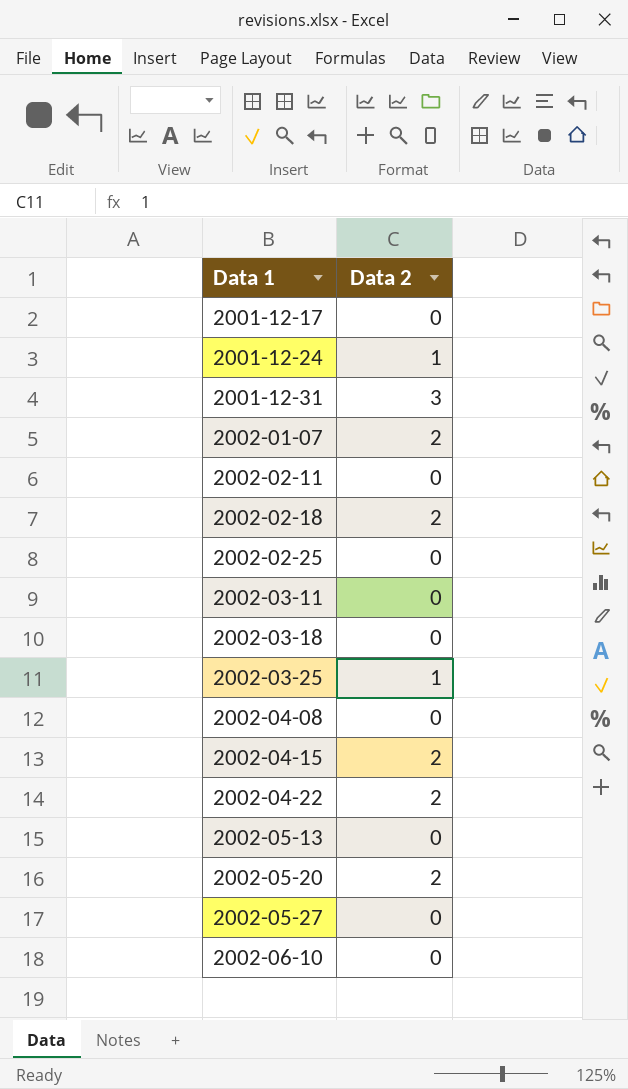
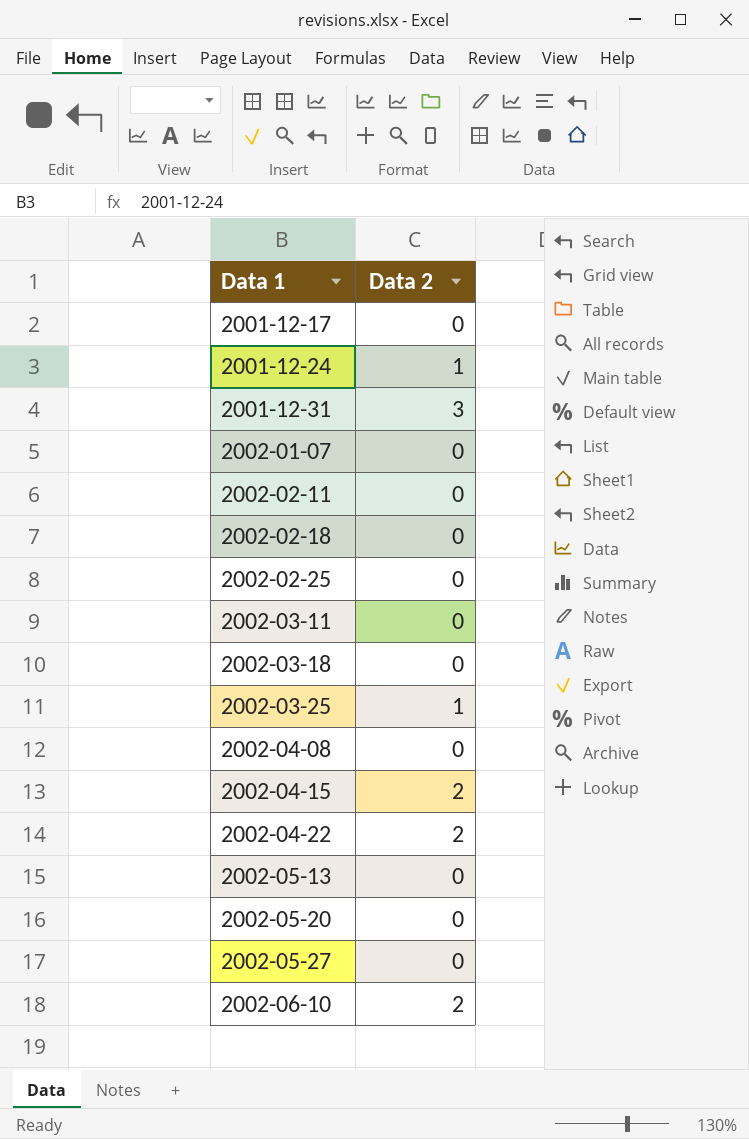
2002-01-07 | Data 2: 2 -> 0
2002-02-18 | Data 2: 2 -> 0
2002-05-20 | Data 2: 2 -> 0
2002-06-10 | Data 2: 0 -> 2

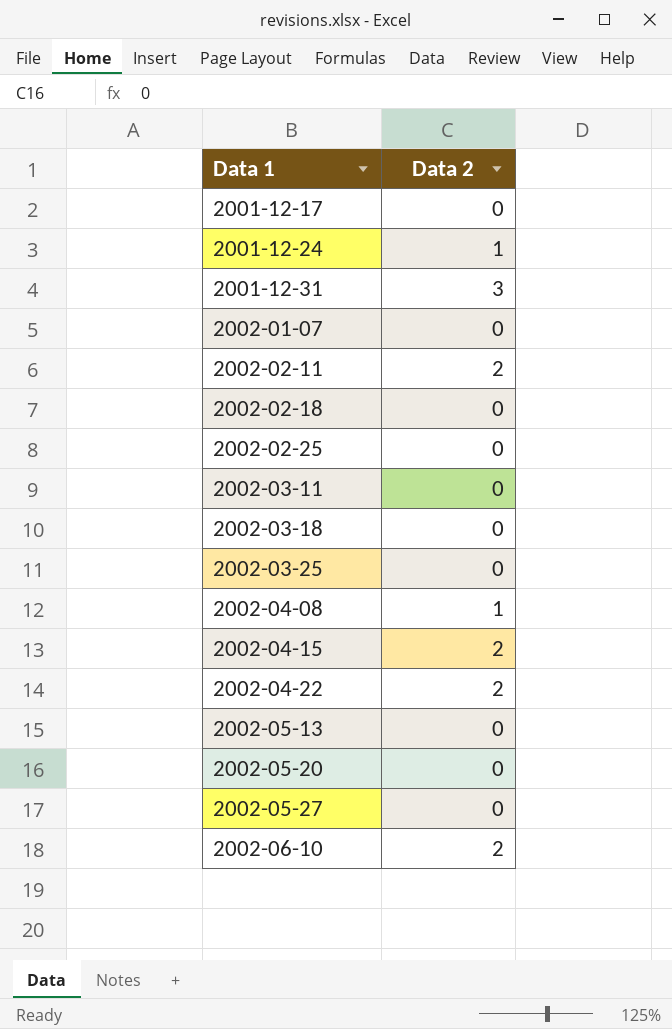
2002-02-11 | Data 2: 0 -> 2
2002-03-25 | Data 2: 1 -> 0
2002-04-08 | Data 2: 0 -> 1

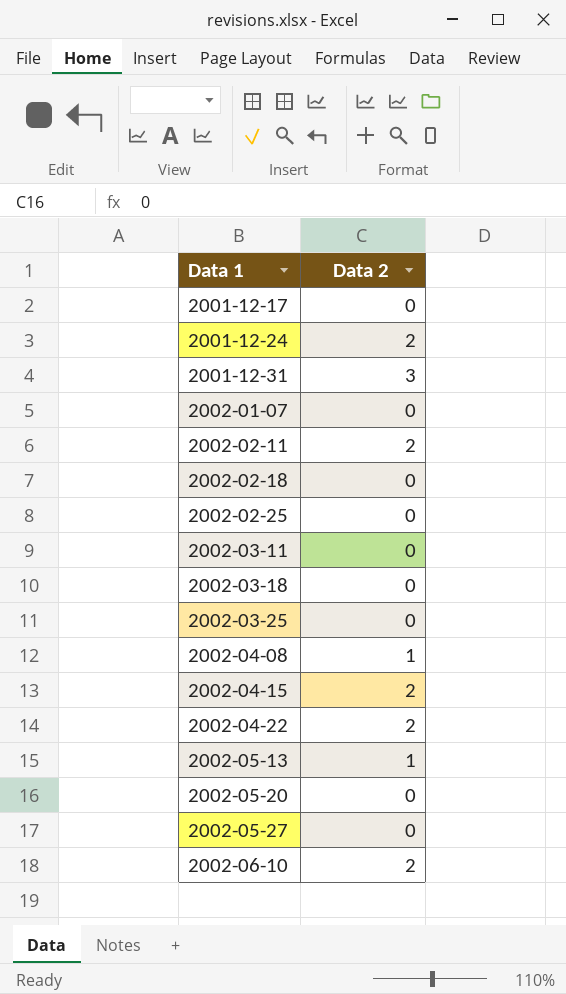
2001-12-24 | Data 2: 1 -> 2
2002-05-13 | Data 2: 0 -> 1

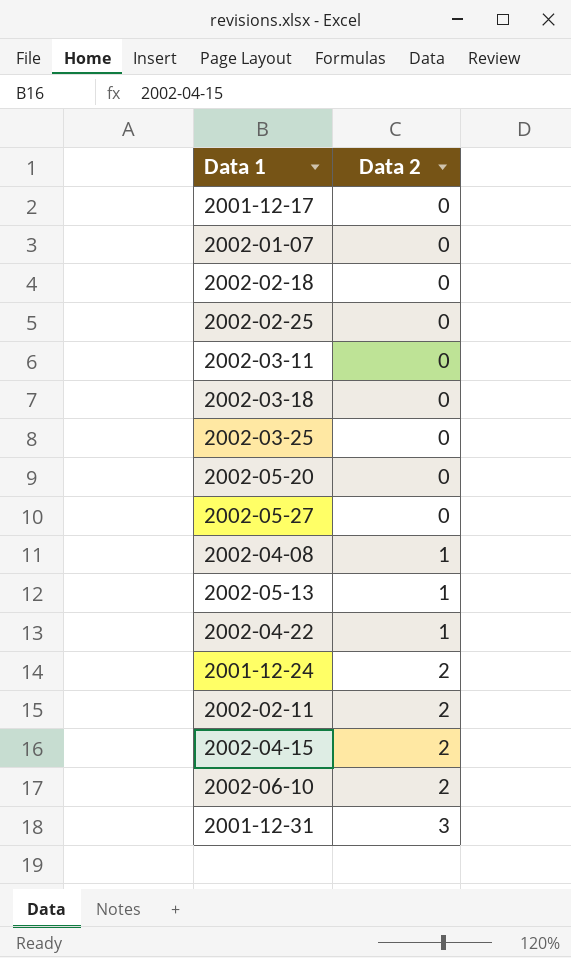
row order: Data 1 ascending -> Data 2 ascending
2002-04-22 | Data 2: 2 -> 1

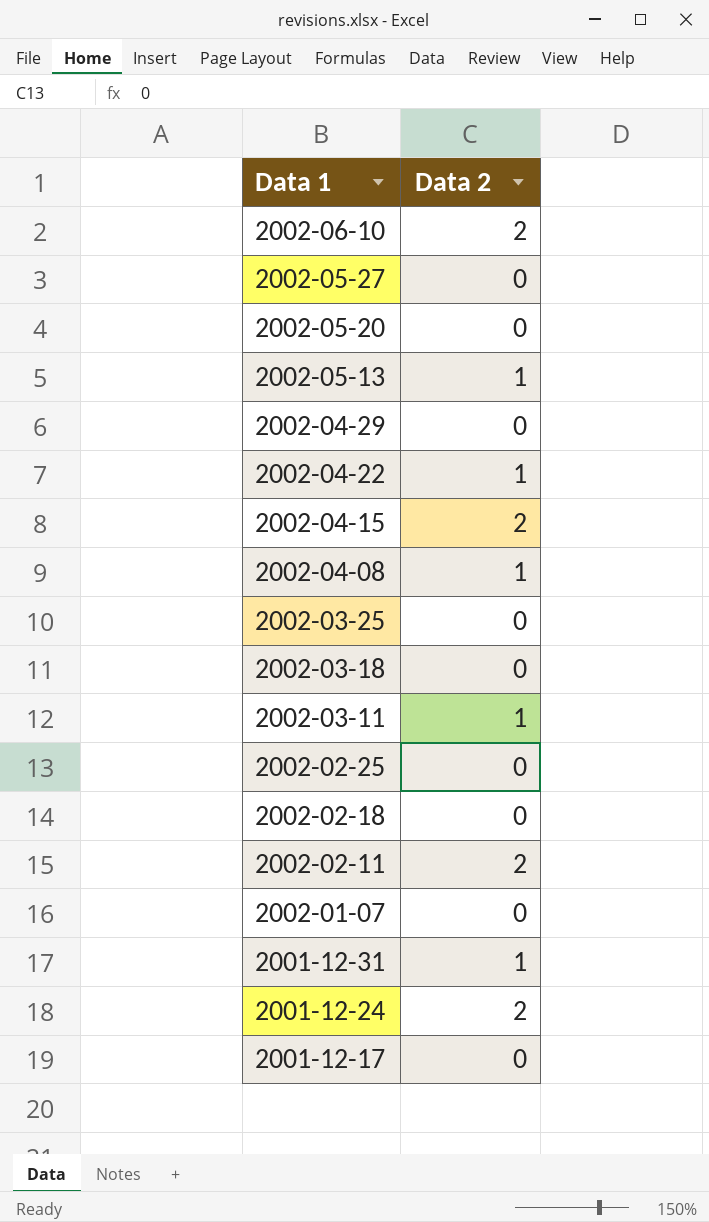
row order: Data 2 ascending -> Data 1 descending
row 2002-04-29: none -> 0
2002-03-11 | Data 2: 0 -> 1
2001-12-31 | Data 2: 3 -> 1

